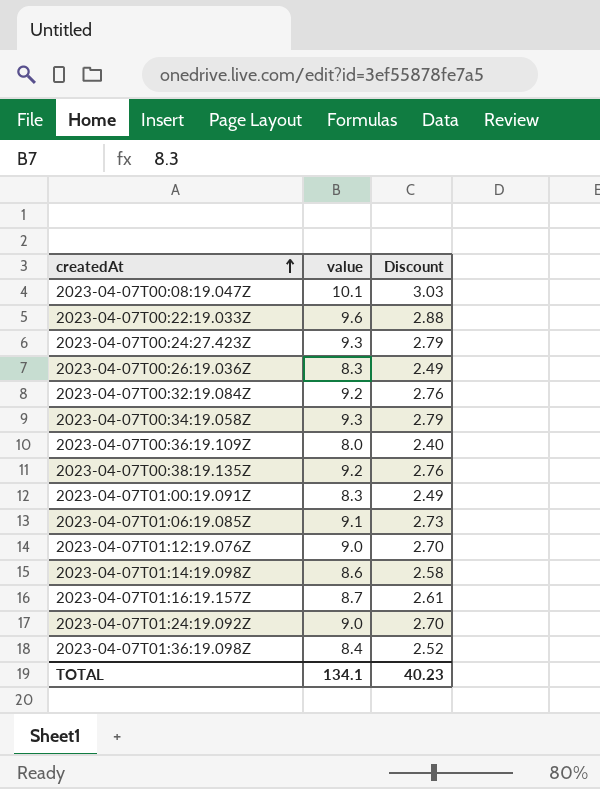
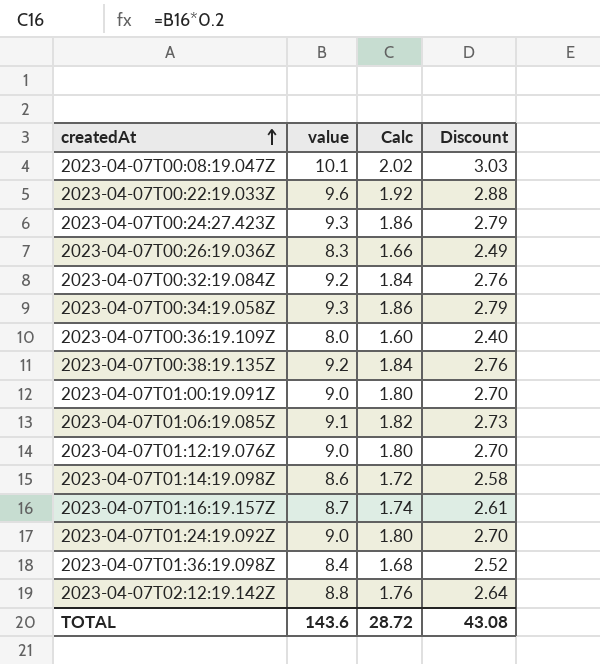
column Calc | formula: none -> [value] * 0.2
2023-04-07T01:00:19.091Z | value: 8.3 -> 9.0
2023-04-07T01:00:19.091Z | Discount: 2.49 -> 2.70
row 2023-04-07T02:12:19.142Z: none -> 8.8 | 1.76 | 2.64
TOTAL | value: 134.1 -> 143.6
TOTAL | Discount: 40.23 -> 43.08

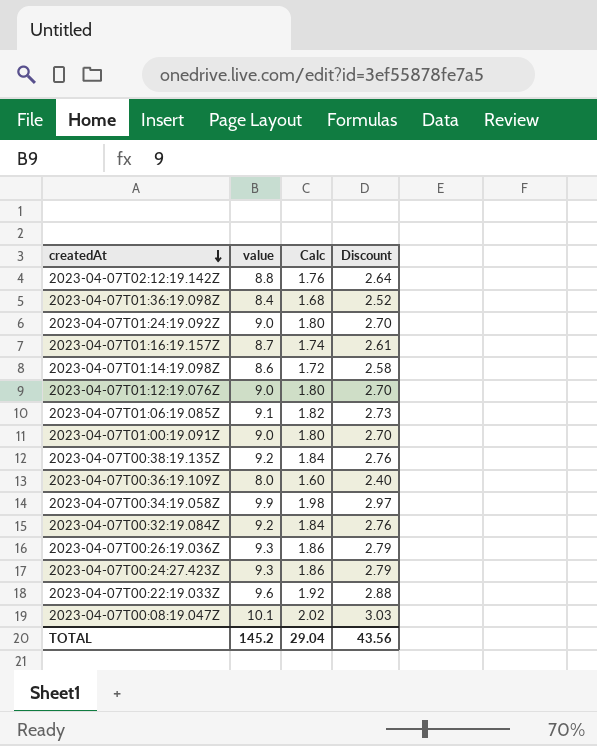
row order: createdAt ascending -> createdAt descending
2023-04-07T00:34:19.058Z | value: 9.3 -> 9.9
2023-04-07T00:34:19.058Z | Calc: 1.86 -> 1.98
2023-04-07T00:34:19.058Z | Discount: 2.79 -> 2.97
2023-04-07T00:26:19.036Z | value: 8.3 -> 9.3
2023-04-07T00:26:19.036Z | Calc: 1.66 -> 1.86
2023-04-07T00:26:19.036Z | Discount: 2.49 -> 2.79
TOTAL | value: 143.6 -> 145.2
TOTAL | Calc: 28.72 -> 29.04
TOTAL | Discount: 43.08 -> 43.56

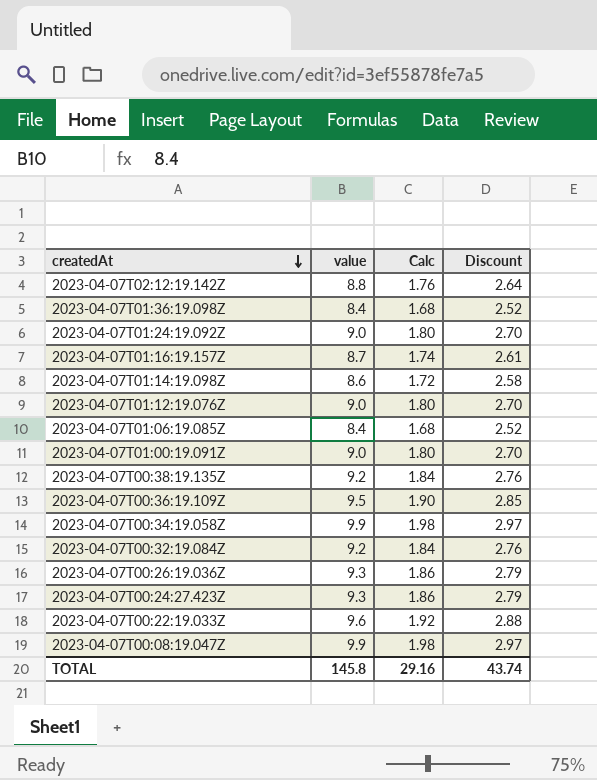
2023-04-07T01:06:19.085Z | value: 9.1 -> 8.4
2023-04-07T01:06:19.085Z | Calc: 1.82 -> 1.68
2023-04-07T01:06:19.085Z | Discount: 2.73 -> 2.52
2023-04-07T00:36:19.109Z | value: 8.0 -> 9.5
2023-04-07T00:36:19.109Z | Calc: 1.60 -> 1.90
2023-04-07T00:36:19.109Z | Discount: 2.40 -> 2.85
2023-04-07T00:08:19.047Z | value: 10.1 -> 9.9
2023-04-07T00:08:19.047Z | Calc: 2.02 -> 1.98
2023-04-07T00:08:19.047Z | Discount: 3.03 -> 2.97
TOTAL | value: 145.2 -> 145.8
TOTAL | Calc: 29.04 -> 29.16
TOTAL | Discount: 43.56 -> 43.74

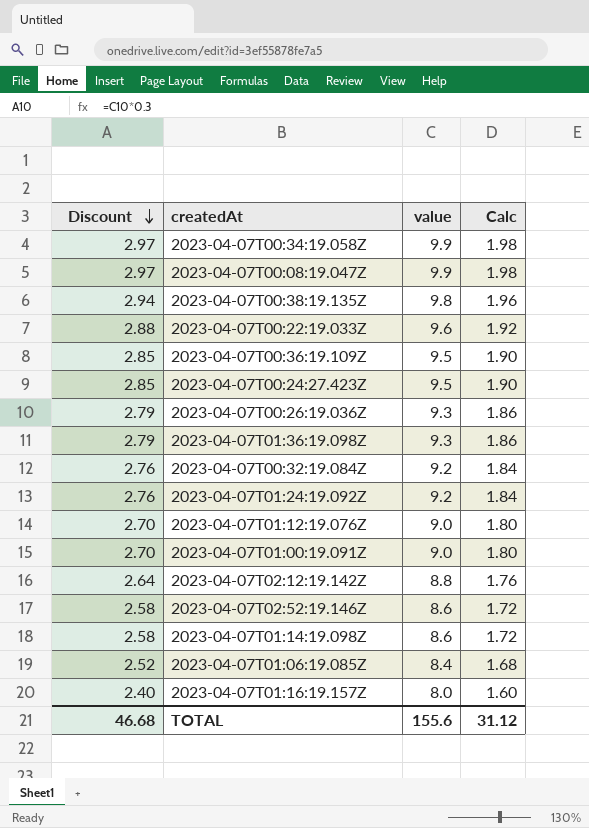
row order: createdAt descending -> Discount descending
column Discount | position: 4 -> 1
2023-04-07T00:38:19.135Z | Discount: 2.76 -> 2.94
2023-04-07T00:38:19.135Z | value: 9.2 -> 9.8
2023-04-07T00:38:19.135Z | Calc: 1.84 -> 1.96
2023-04-07T00:24:27.423Z | Discount: 2.79 -> 2.85
2023-04-07T00:24:27.423Z | value: 9.3 -> 9.5
2023-04-07T00:24:27.423Z | Calc: 1.86 -> 1.90
2023-04-07T01:36:19.098Z | Discount: 2.52 -> 2.79
2023-04-07T01:36:19.098Z | value: 8.4 -> 9.3
2023-04-07T01:36:19.098Z | Calc: 1.68 -> 1.86
2023-04-07T01:24:19.092Z | Discount: 2.70 -> 2.76
2023-04-07T01:24:19.092Z | value: 9.0 -> 9.2
2023-04-07T01:24:19.092Z | Calc: 1.80 -> 1.84
row 2023-04-07T02:52:19.146Z: none -> 2.58 | 8.6 | 1.72
2023-04-07T01:16:19.157Z | Discount: 2.61 -> 2.40
2023-04-07T01:16:19.157Z | value: 8.7 -> 8.0
2023-04-07T01:16:19.157Z | Calc: 1.74 -> 1.60
TOTAL | Discount: 43.74 -> 46.68
TOTAL | value: 145.8 -> 155.6
TOTAL | Calc: 29.16 -> 31.12

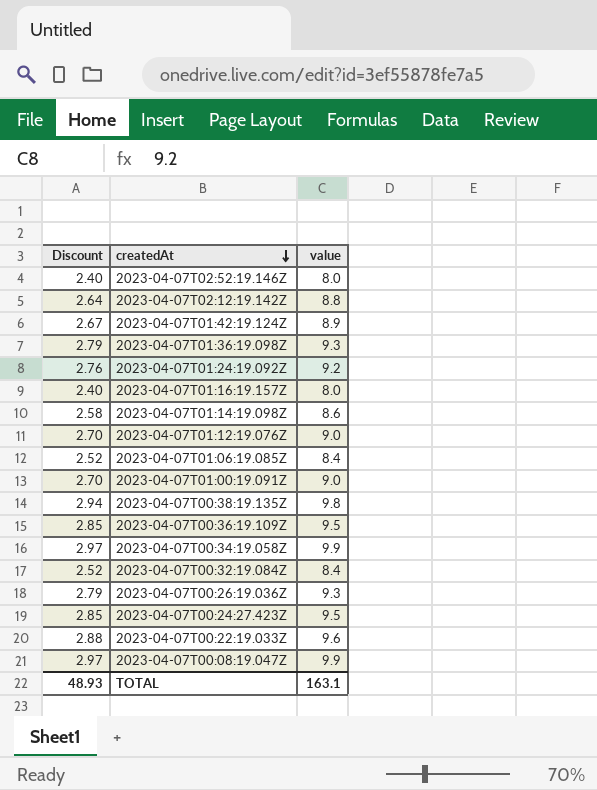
row order: Discount descending -> createdAt descending
column Calc | formula: [value] * 0.2 -> none
2023-04-07T02:52:19.146Z | Discount: 2.58 -> 2.40
2023-04-07T02:52:19.146Z | value: 8.6 -> 8.0
row 2023-04-07T01:42:19.124Z: none -> 2.67 | 8.9
2023-04-07T00:32:19.084Z | Discount: 2.76 -> 2.52
2023-04-07T00:32:19.084Z | value: 9.2 -> 8.4
TOTAL | Discount: 46.68 -> 48.93
TOTAL | value: 155.6 -> 163.1

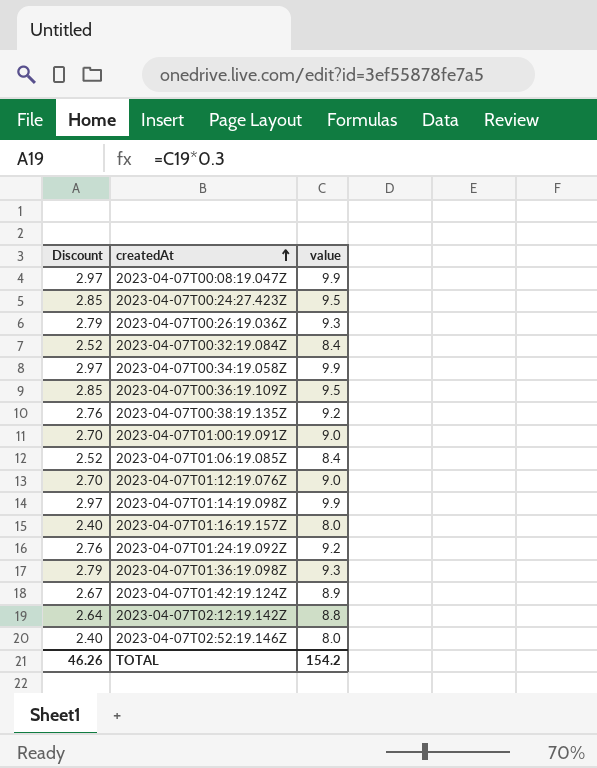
row order: createdAt descending -> createdAt ascending
row 2023-04-07T00:22:19.033Z: 2.88 | 9.6 -> none
2023-04-07T00:38:19.135Z | Discount: 2.94 -> 2.76
2023-04-07T00:38:19.135Z | value: 9.8 -> 9.2
2023-04-07T01:14:19.098Z | Discount: 2.58 -> 2.97
2023-04-07T01:14:19.098Z | value: 8.6 -> 9.9
TOTAL | Discount: 48.93 -> 46.26
TOTAL | value: 163.1 -> 154.2

